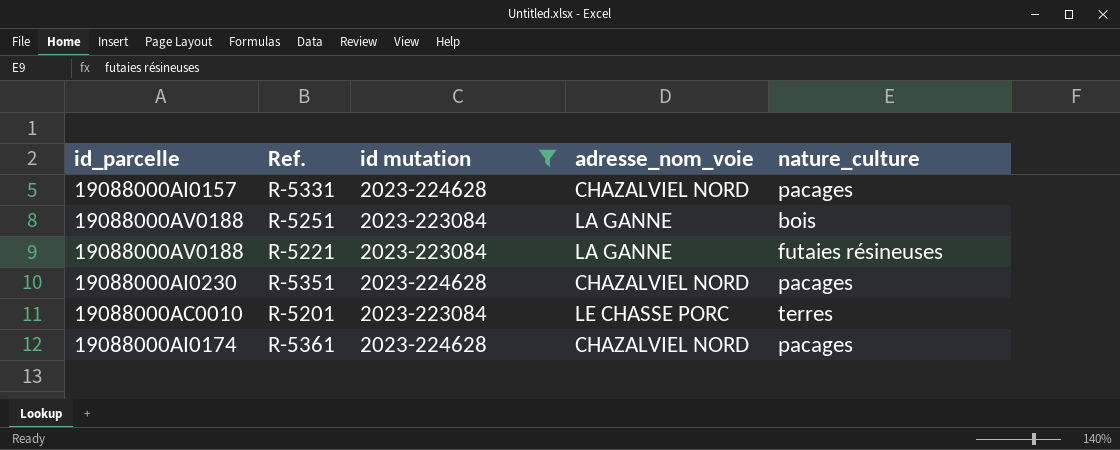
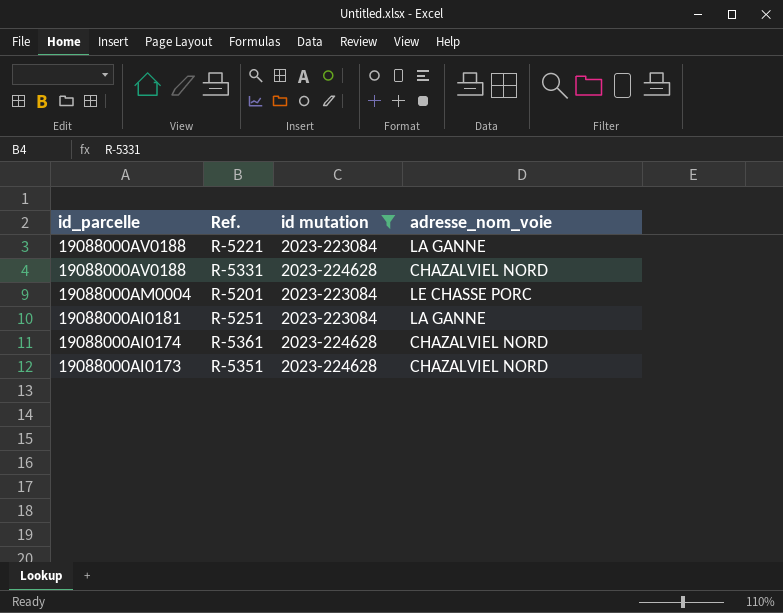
row order: none -> id_parcelle descending
column nature_culture | position: 5 -> none
R-5331 | id_parcelle: 19088000AI0157 -> 19088000AV0188
R-5201 | id_parcelle: 19088000AC0010 -> 19088000AM0004
R-5251 | id_parcelle: 19088000AV0188 -> 19088000AI0181
R-5351 | id_parcelle: 19088000AI0230 -> 19088000AI0173

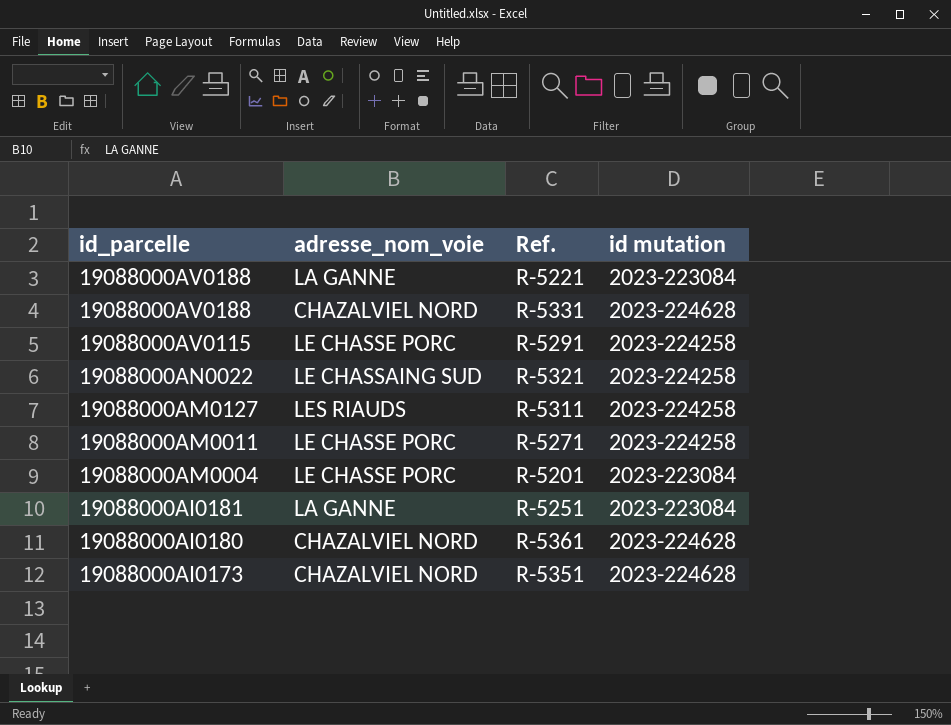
filter: id mutation != 2023-224258 -> none
column adresse_nom_voie | position: 4 -> 2
R-5361 | id_parcelle: 19088000AI0174 -> 19088000AI0180

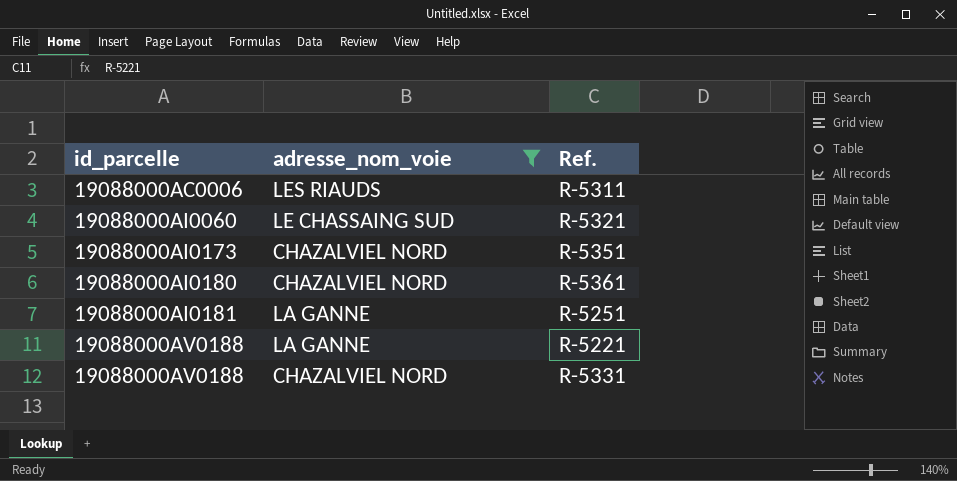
filter: none -> adresse_nom_voie != LE CHASSE PORC
row order: id_parcelle descending -> id_parcelle ascending
column id mutation | position: 4 -> none
R-5311 | id_parcelle: 19088000AM0127 -> 19088000AC0006
R-5321 | id_parcelle: 19088000AN0022 -> 19088000AI0060

